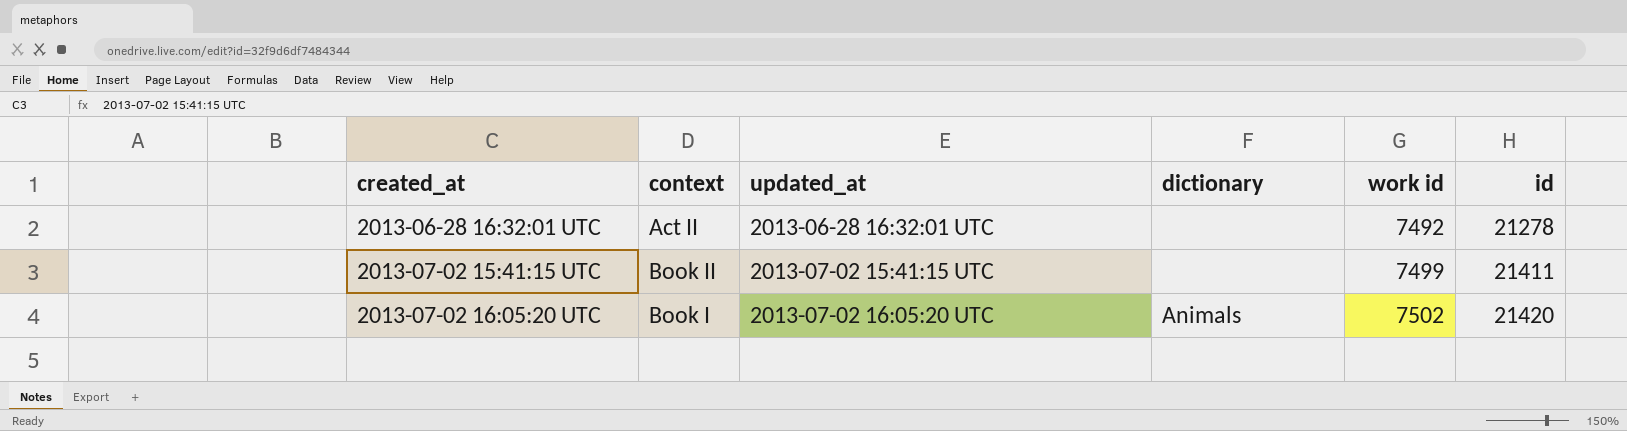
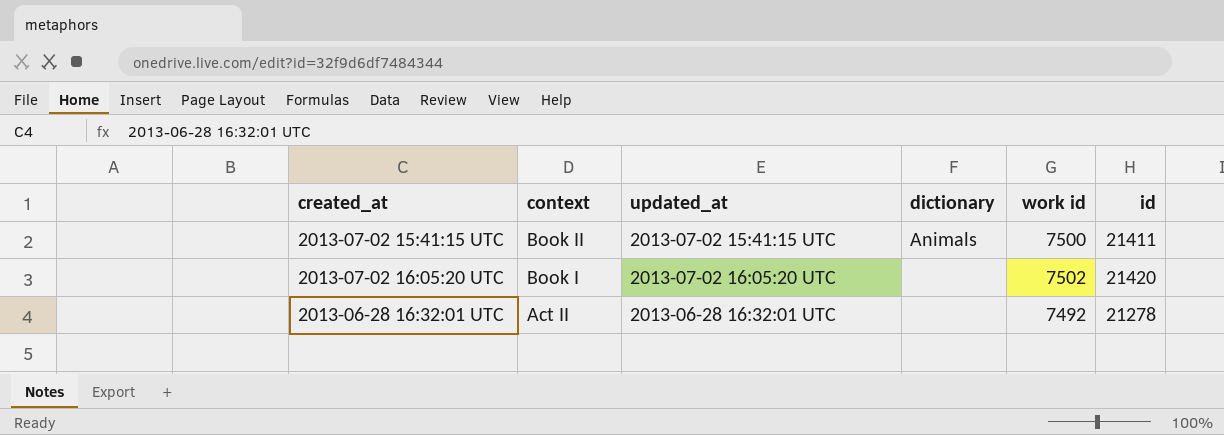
row order: created_at ascending -> context descending
2013-07-02 15:41:15 UTC | dictionary: none -> Animals
2013-07-02 15:41:15 UTC | work id: 7499 -> 7500
2013-07-02 16:05:20 UTC | dictionary: Animals -> none

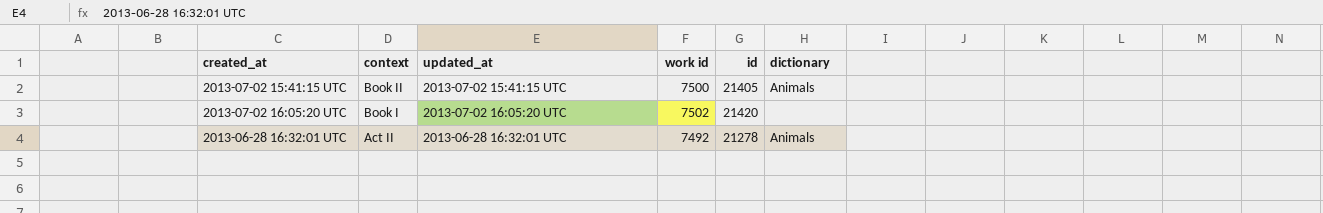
column dictionary | position: 4 -> 6
2013-07-02 15:41:15 UTC | id: 21411 -> 21405
2013-06-28 16:32:01 UTC | dictionary: none -> Animals

